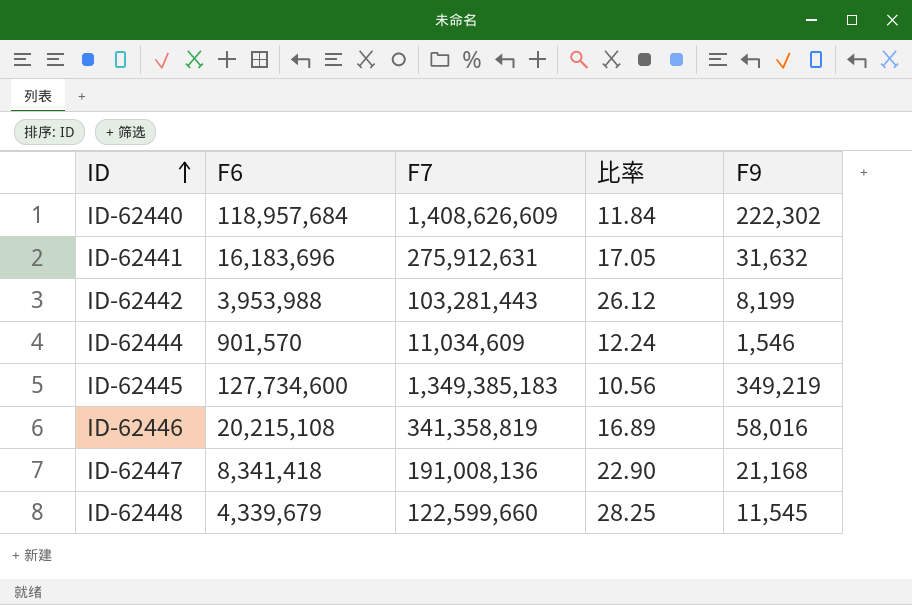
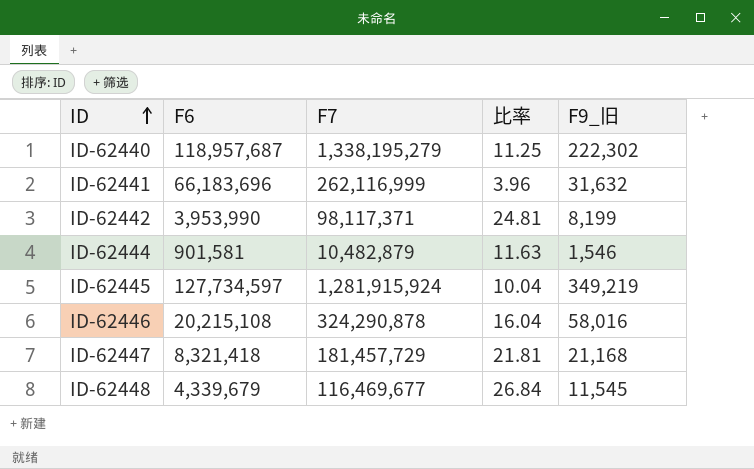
column name: F9 -> F9_旧
ID-62440 | F6: 118,957,684 -> 118,957,687
ID-62440 | F7: 1,408,626,609 -> 1,338,195,279
ID-62440 | 比率: 11.84 -> 11.25
ID-62441 | F6: 16,183,696 -> 66,183,696
ID-62441 | F7: 275,912,631 -> 262,116,999
ID-62441 | 比率: 17.05 -> 3.96
ID-62442 | F6: 3,953,988 -> 3,953,990
ID-62442 | F7: 103,281,443 -> 98,117,371
ID-62442 | 比率: 26.12 -> 24.81
ID-62444 | F6: 901,570 -> 901,581
ID-62444 | F7: 11,034,609 -> 10,482,879
ID-62444 | 比率: 12.24 -> 11.63
ID-62445 | F6: 127,734,600 -> 127,734,597
ID-62445 | F7: 1,349,385,183 -> 1,281,915,924
ID-62445 | 比率: 10.56 -> 10.04
ID-62446 | F7: 341,358,819 -> 324,290,878
ID-62446 | 比率: 16.89 -> 16.04
ID-62447 | F6: 8,341,418 -> 8,321,418
ID-62447 | F7: 191,008,136 -> 181,457,729
ID-62447 | 比率: 22.90 -> 21.81
ID-62448 | F7: 122,599,660 -> 116,469,677
ID-62448 | 比率: 28.25 -> 26.84

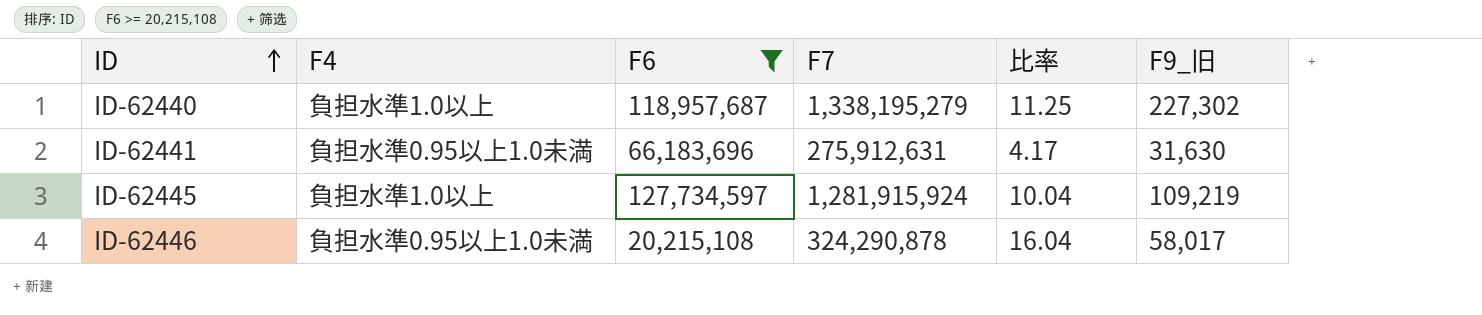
filter: none -> F6 >= 20,215,108
column F4 | position: none -> 2
ID-62440 | F9_旧: 222,302 -> 227,302
ID-62441 | F7: 262,116,999 -> 275,912,631
ID-62441 | 比率: 3.96 -> 4.17
ID-62441 | F9_旧: 31,632 -> 31,630
ID-62445 | F9_旧: 349,219 -> 109,219
ID-62446 | F9_旧: 58,016 -> 58,017

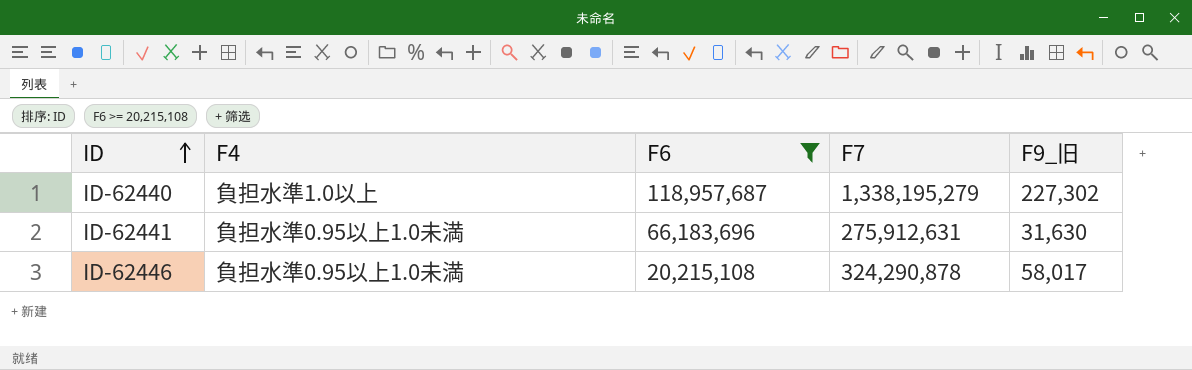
column 比率 | formula: [F7] / [F6] -> none
row ID-62445: 負担水準1.0以上 | 127,734,597 | 1,281,915,924 | 10.04 | 109,219 -> none

